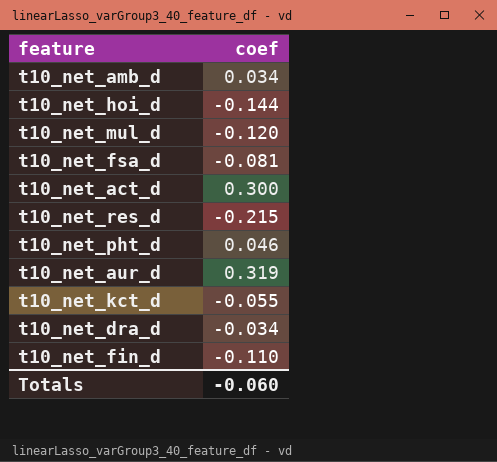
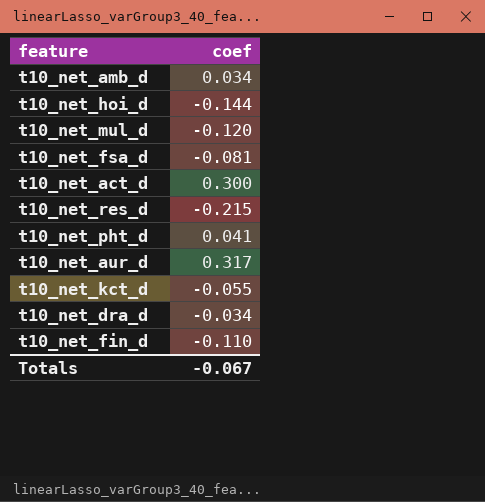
t10_net_pht_d | coef: 0.046 -> 0.041
t10_net_aur_d | coef: 0.319 -> 0.317
Totals | coef: -0.060 -> -0.067

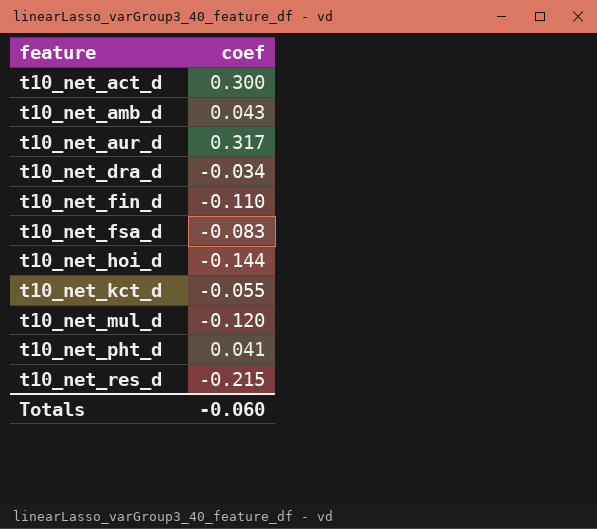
row order: none -> feature ascending
t10_net_amb_d | coef: 0.034 -> 0.043
t10_net_fsa_d | coef: -0.081 -> -0.083
Totals | coef: -0.067 -> -0.060

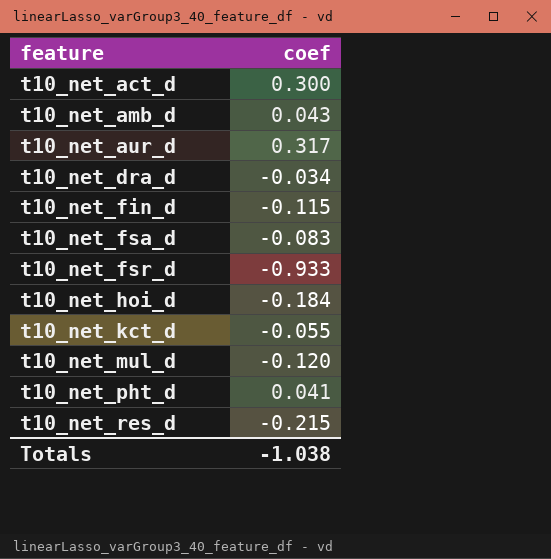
t10_net_fin_d | coef: -0.110 -> -0.115
row t10_net_fsr_d: none -> -0.933
t10_net_hoi_d | coef: -0.144 -> -0.184
Totals | coef: -0.060 -> -1.038

